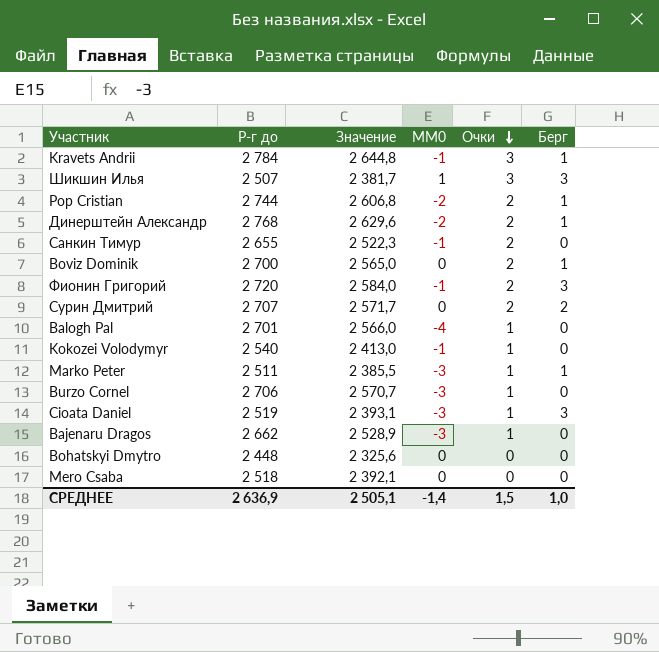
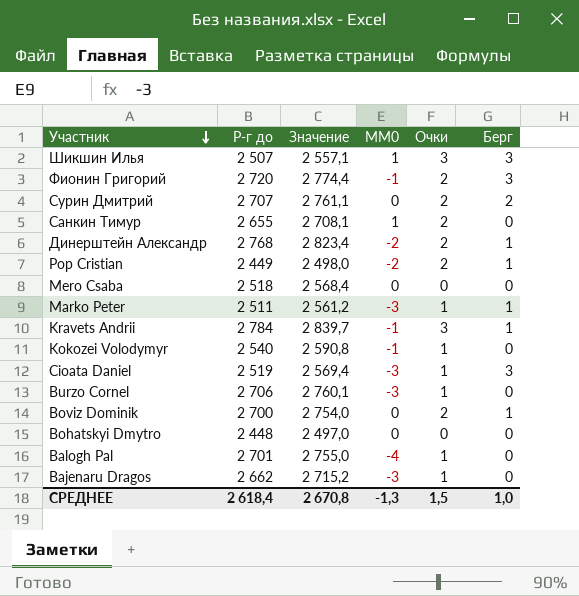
row order: Очки descending -> Участник descending
column Значение | formula: [Р-г до] * 0,95 -> [Р-г до] * 1,02
Санкин Тимур | MM0: -1 -> 1
Pop Cristian | Р-г до: 2 744 -> 2 449
СРЕДНЕЕ | Р-г до: 2 636,9 -> 2 618,4
СРЕДНЕЕ | Значение: 2 505,1 -> 2 670,8
СРЕДНЕЕ | MM0: -1,4 -> -1,3

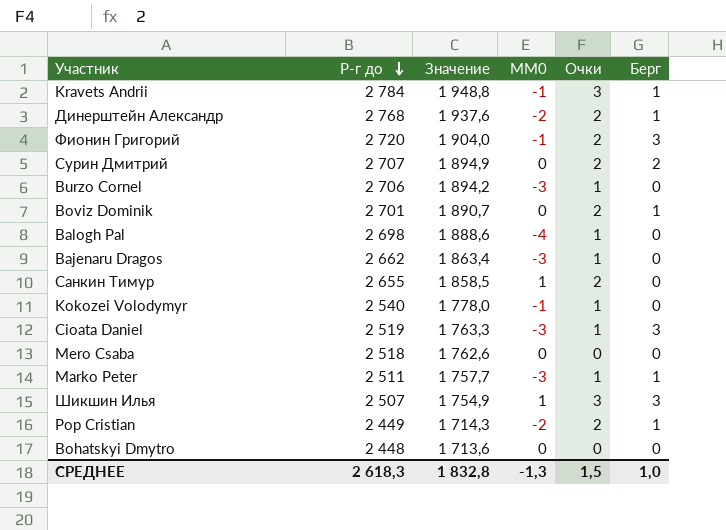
row order: Участник descending -> Р-г до descending
column Значение | formula: [Р-г до] * 1,02 -> [Р-г до] * 0,7
Boviz Dominik | Р-г до: 2 700 -> 2 701
Balogh Pal | Р-г до: 2 701 -> 2 698
СРЕДНЕЕ | Р-г до: 2 618,4 -> 2 618,3
СРЕДНЕЕ | Значение: 2 670,8 -> 1 832,8

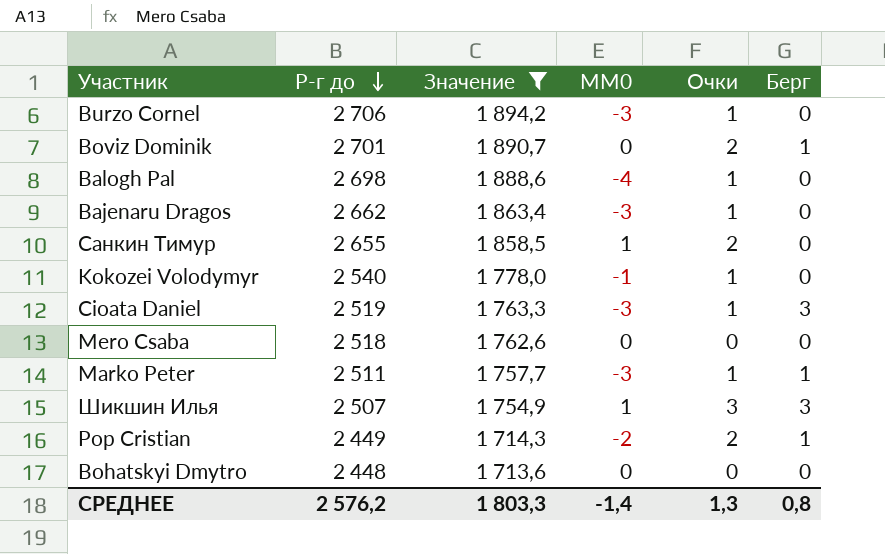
filter: none -> Значение <= 1 894,2
СРЕДНЕЕ | Р-г до: 2 618,3 -> 2 576,2
СРЕДНЕЕ | Значение: 1 832,8 -> 1 803,3
СРЕДНЕЕ | MM0: -1,3 -> -1,4
СРЕДНЕЕ | Очки: 1,5 -> 1,3
СРЕДНЕЕ | Берг: 1,0 -> 0,8

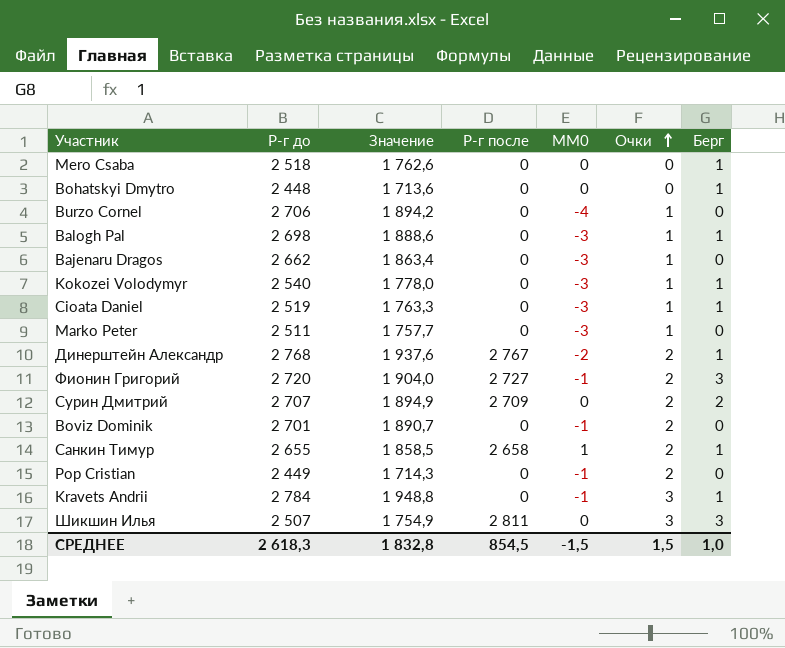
filter: Значение <= 1 894,2 -> none
row order: Р-г до descending -> Очки ascending
column Р-г после | position: none -> 4
Mero Csaba | Берг: 0 -> 1
Bohatskyi Dmytro | Берг: 0 -> 1
Burzo Cornel | MM0: -3 -> -4
Balogh Pal | MM0: -4 -> -3
Balogh Pal | Берг: 0 -> 1
Kokozei Volodymyr | MM0: -1 -> -3
Kokozei Volodymyr | Берг: 0 -> 1
Cioata Daniel | Берг: 3 -> 1
Marko Peter | Берг: 1 -> 0
Boviz Dominik | MM0: 0 -> -1
Boviz Dominik | Берг: 1 -> 0
Санкин Тимур | Берг: 0 -> 1
Pop Cristian | MM0: -2 -> -1
Pop Cristian | Берг: 1 -> 0
Шикшин Илья | MM0: 1 -> 0
СРЕДНЕЕ | Р-г до: 2 576,2 -> 2 618,3
СРЕДНЕЕ | Значение: 1 803,3 -> 1 832,8
СРЕДНЕЕ | MM0: -1,4 -> -1,5
СРЕДНЕЕ | Очки: 1,3 -> 1,5
СРЕДНЕЕ | Берг: 0,8 -> 1,0

